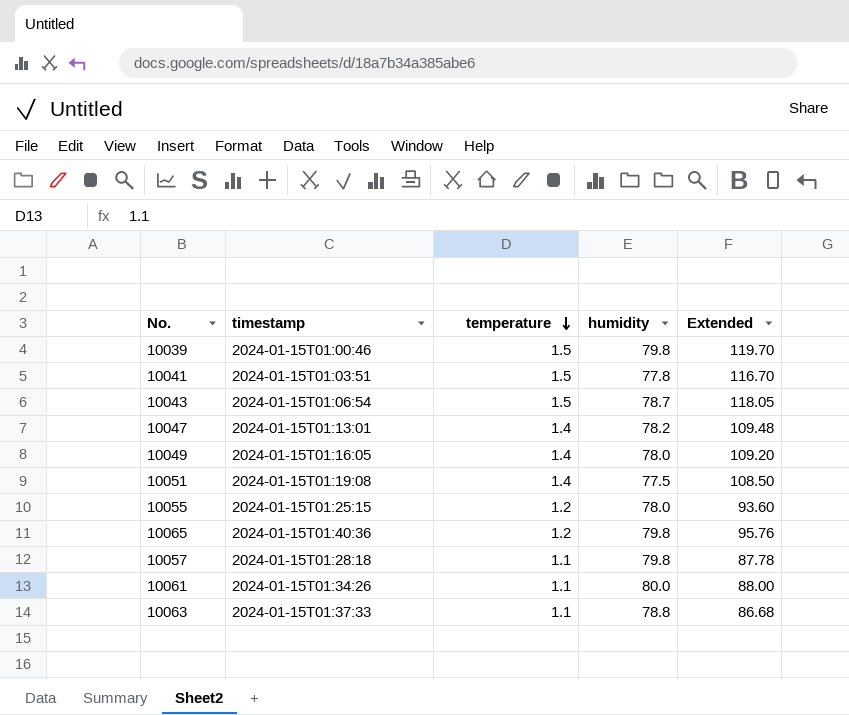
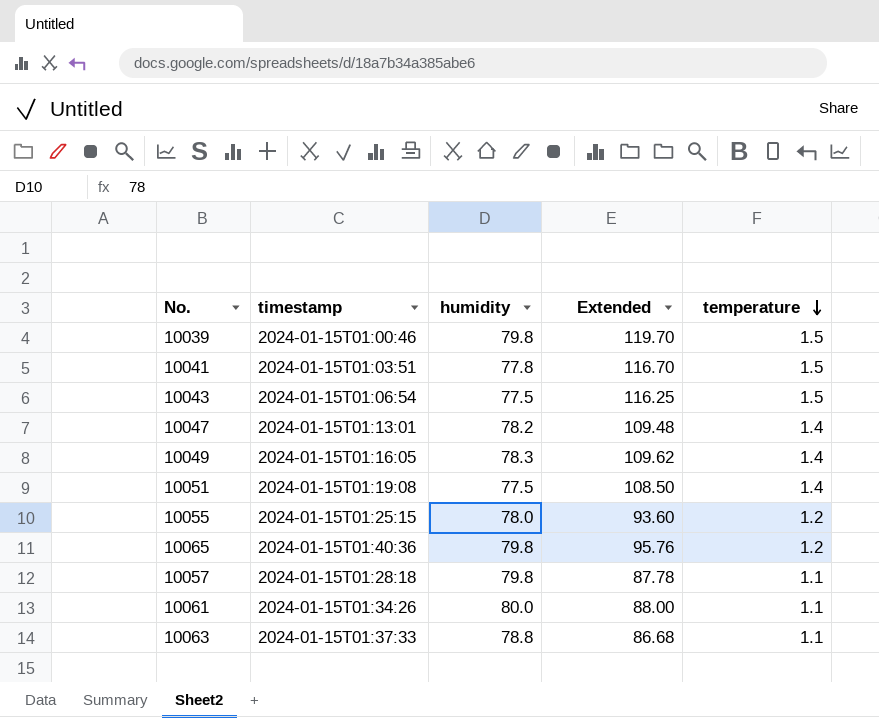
column temperature | position: 3 -> 5
10043 | humidity: 78.7 -> 77.5
10043 | Extended: 118.05 -> 116.25
10049 | humidity: 78.0 -> 78.3
10049 | Extended: 109.20 -> 109.62

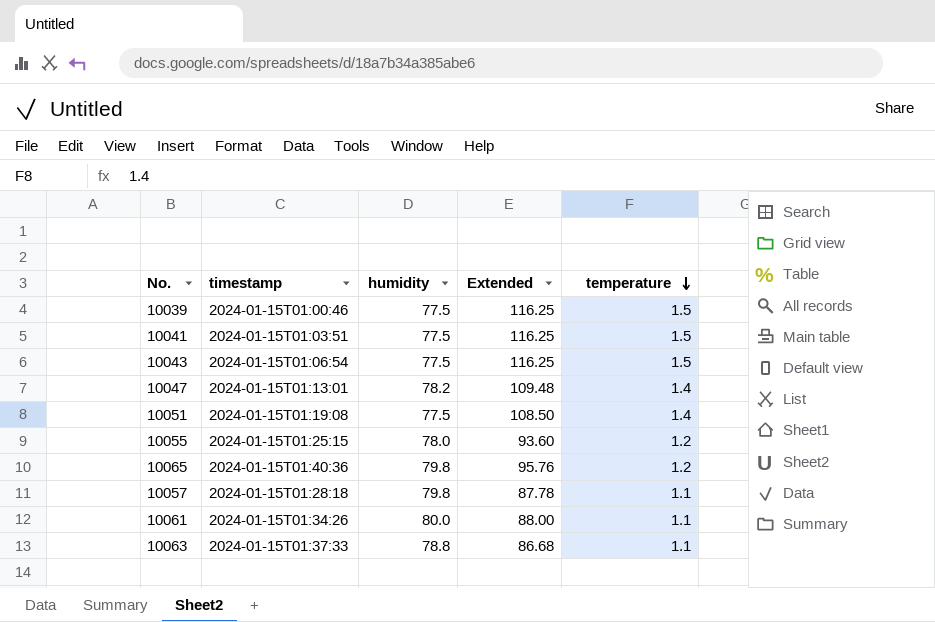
row 10049: 2024-01-15T01:16:05 | 78.3 | 109.62 | 1.4 -> none
10039 | humidity: 79.8 -> 77.5
10039 | Extended: 119.70 -> 116.25
10041 | humidity: 77.8 -> 77.5
10041 | Extended: 116.70 -> 116.25

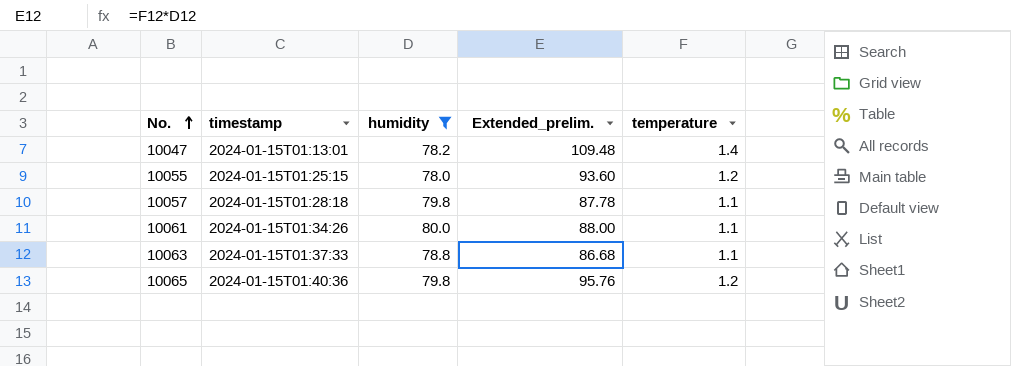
filter: none -> humidity != 77.5
row order: temperature descending -> No. ascending
column name: Extended -> Extended_prelim.

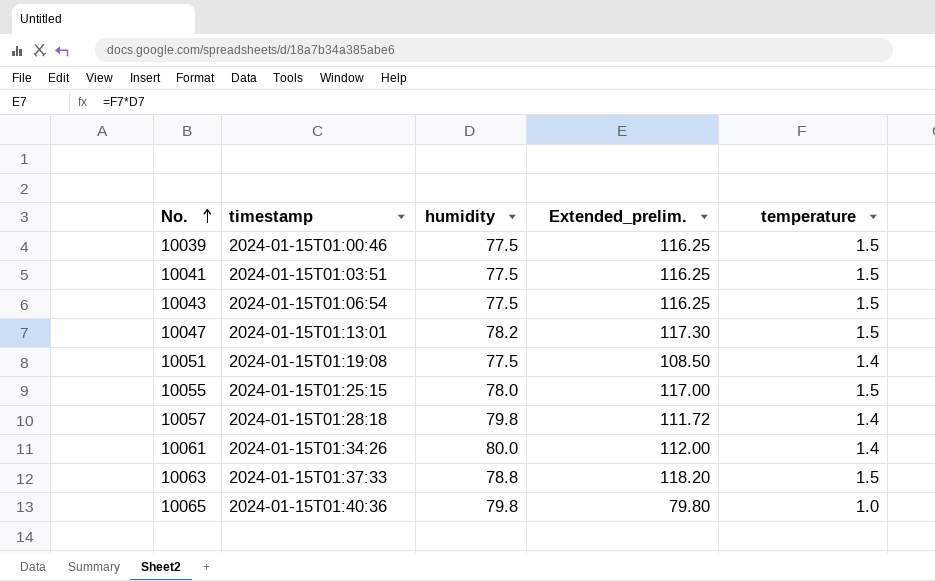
filter: humidity != 77.5 -> none
10047 | Extended_prelim.: 109.48 -> 117.30
10047 | temperature: 1.4 -> 1.5
10055 | Extended_prelim.: 93.60 -> 117.00
10055 | temperature: 1.2 -> 1.5
10057 | Extended_prelim.: 87.78 -> 111.72
10057 | temperature: 1.1 -> 1.4
10061 | Extended_prelim.: 88.00 -> 112.00
10061 | temperature: 1.1 -> 1.4
10063 | Extended_prelim.: 86.68 -> 118.20
10063 | temperature: 1.1 -> 1.5
10065 | Extended_prelim.: 95.76 -> 79.80
10065 | temperature: 1.2 -> 1.0

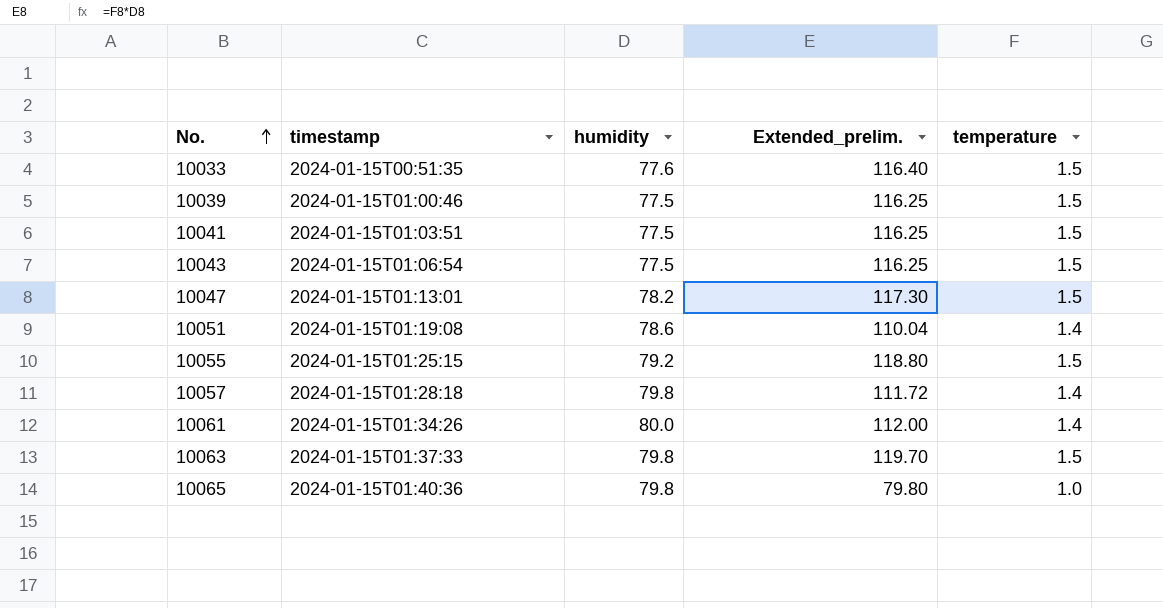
row 10033: none -> 2024-01-15T00:51:35 | 77.6 | 116.40 | 1.5
10051 | humidity: 77.5 -> 78.6
10051 | Extended_prelim.: 108.50 -> 110.04
10055 | humidity: 78.0 -> 79.2
10055 | Extended_prelim.: 117.00 -> 118.80
10063 | humidity: 78.8 -> 79.8
10063 | Extended_prelim.: 118.20 -> 119.70

